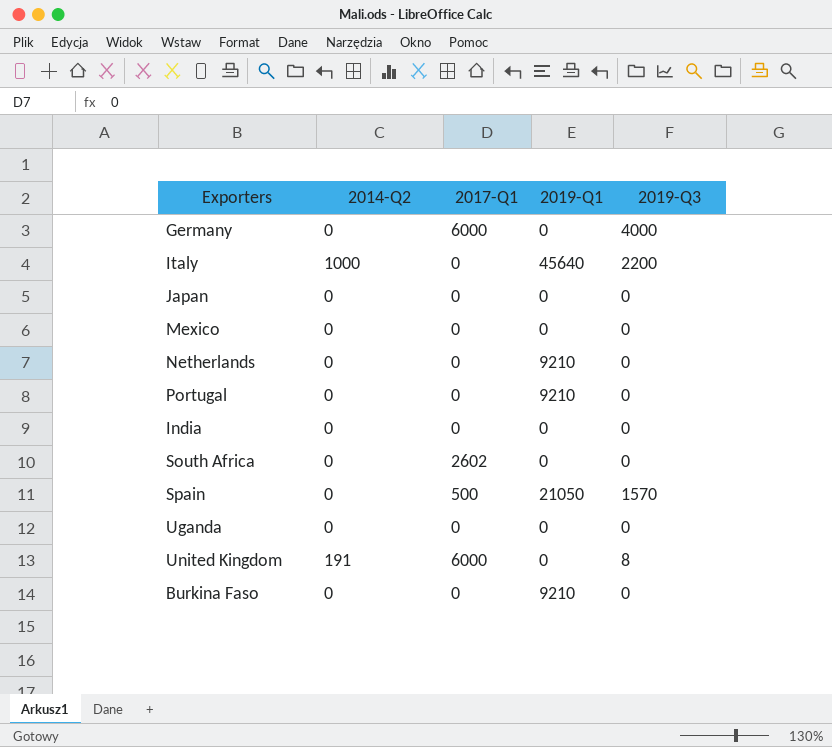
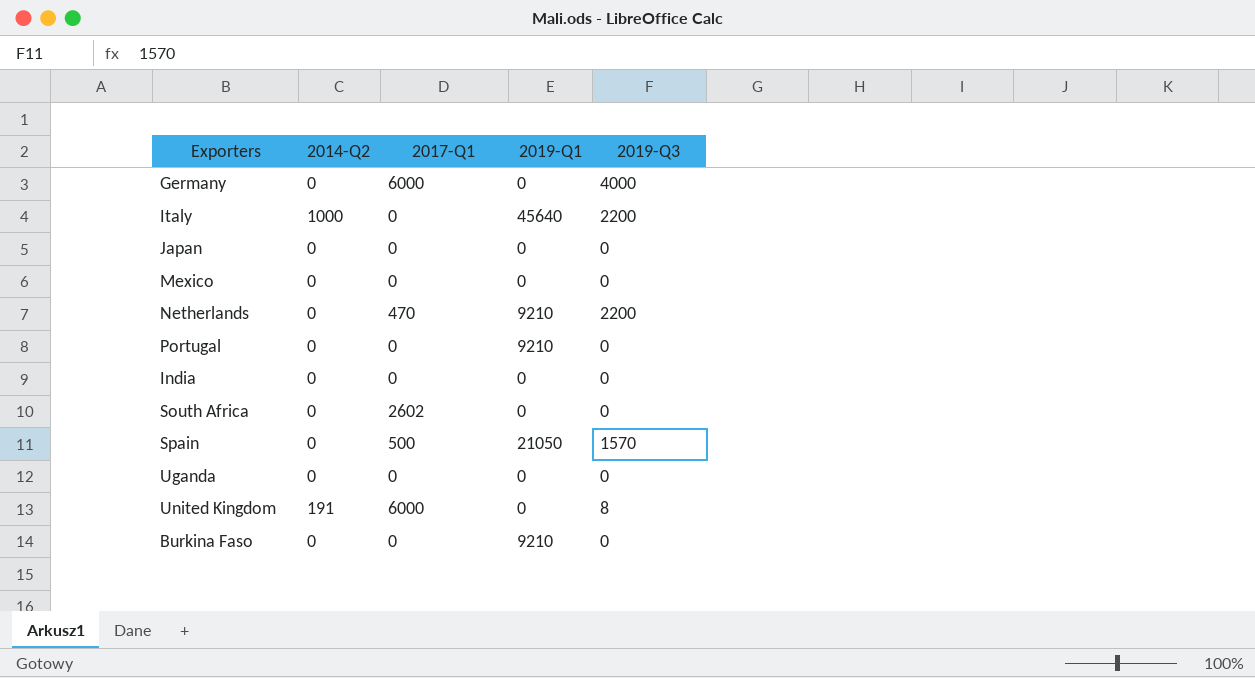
Netherlands | 2017-Q1: 0 -> 470
Netherlands | 2019-Q3: 0 -> 2200

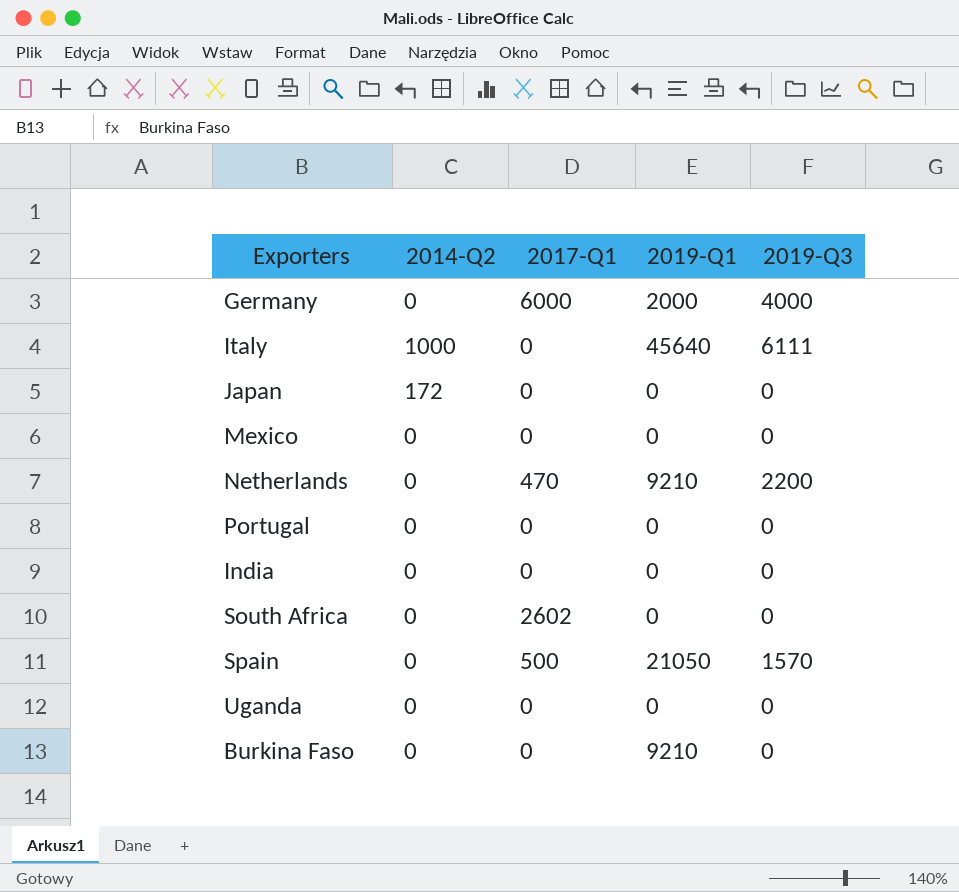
row United Kingdom: 191 | 6000 | 0 | 8 -> none
Germany | 2019-Q1: 0 -> 2000
Italy | 2019-Q3: 2200 -> 6111
Japan | 2014-Q2: 0 -> 172
Portugal | 2019-Q1: 9210 -> 0

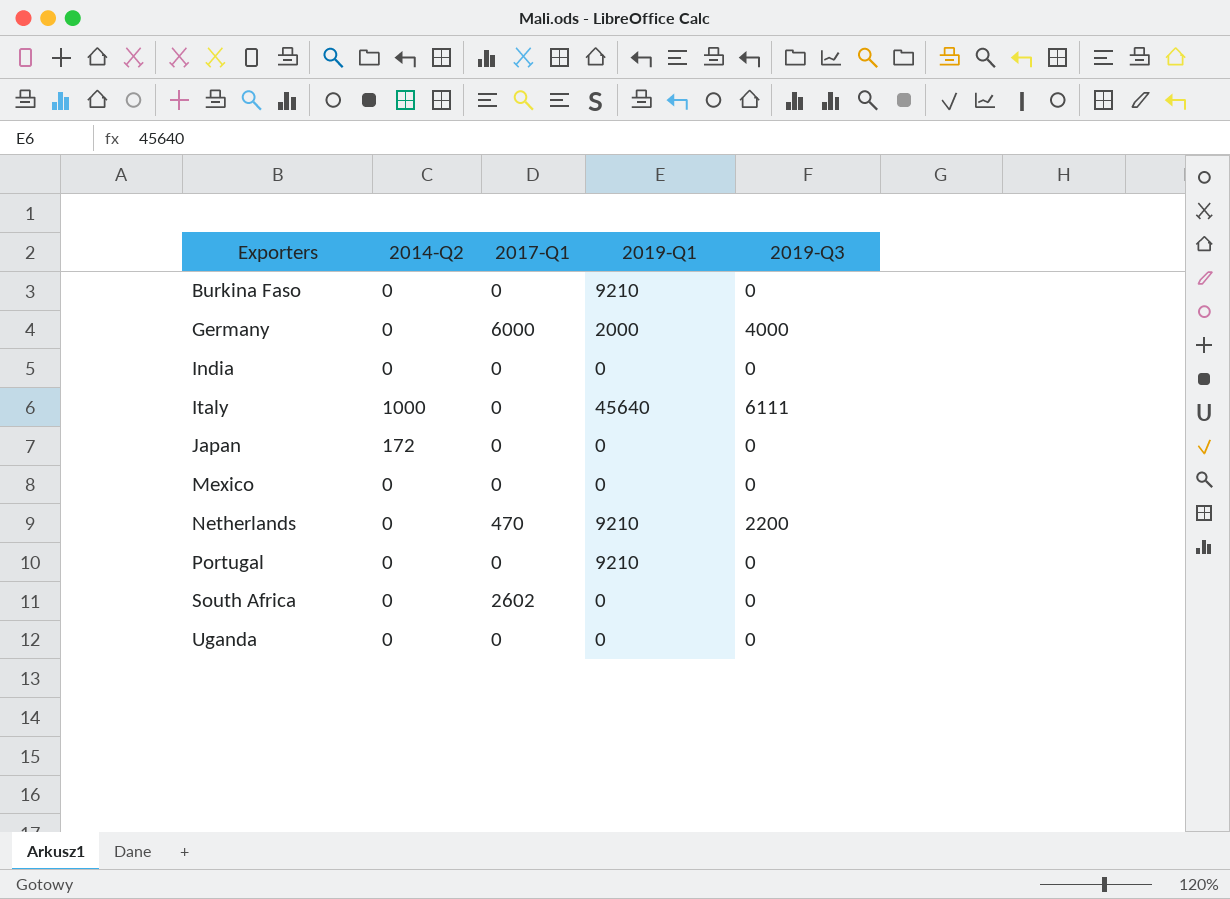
row order: none -> Exporters ascending
row Spain: 0 | 500 | 21050 | 1570 -> none
Portugal | 2019-Q1: 0 -> 9210

